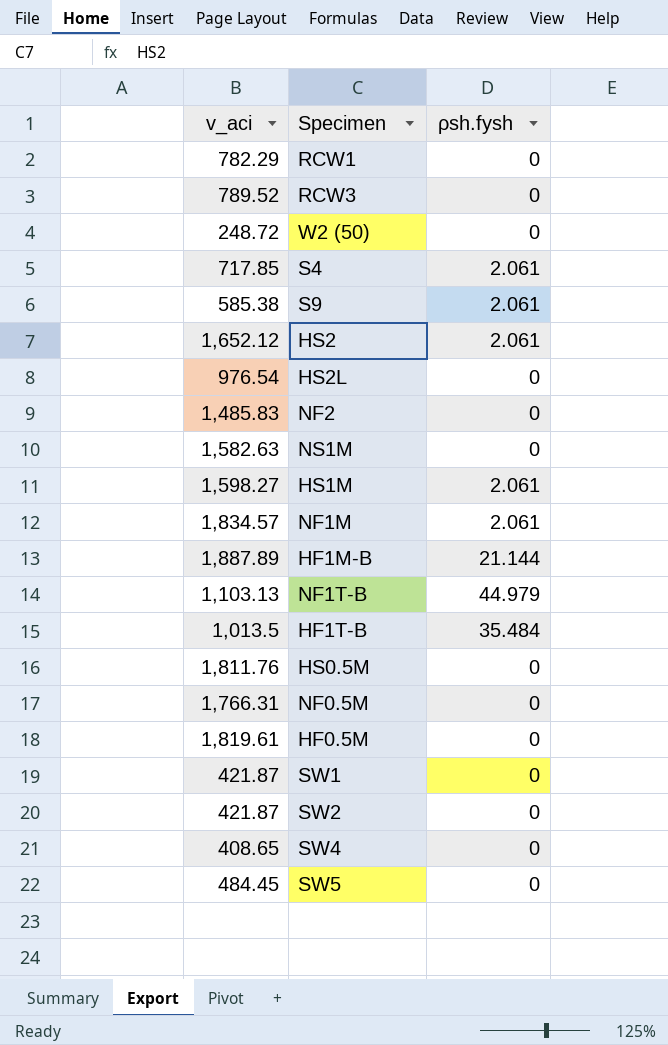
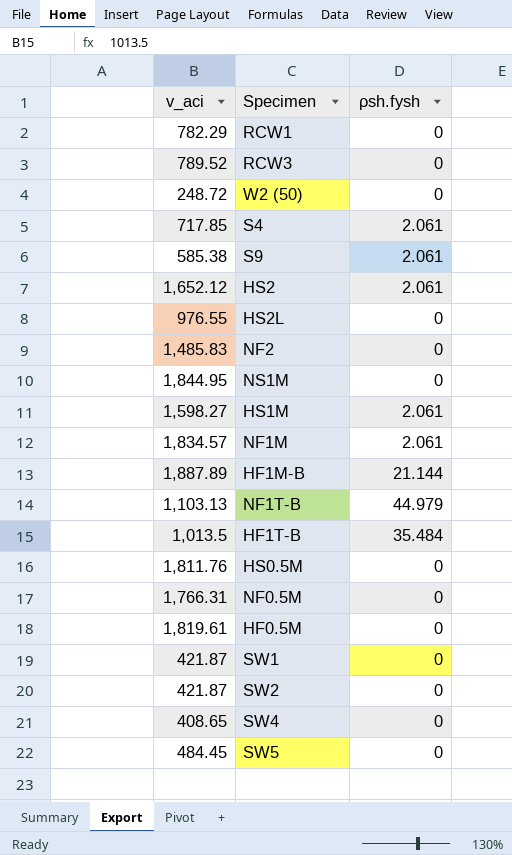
HS2L | v_aci: 976.54 -> 976.55
NS1M | v_aci: 1,582.63 -> 1,844.95

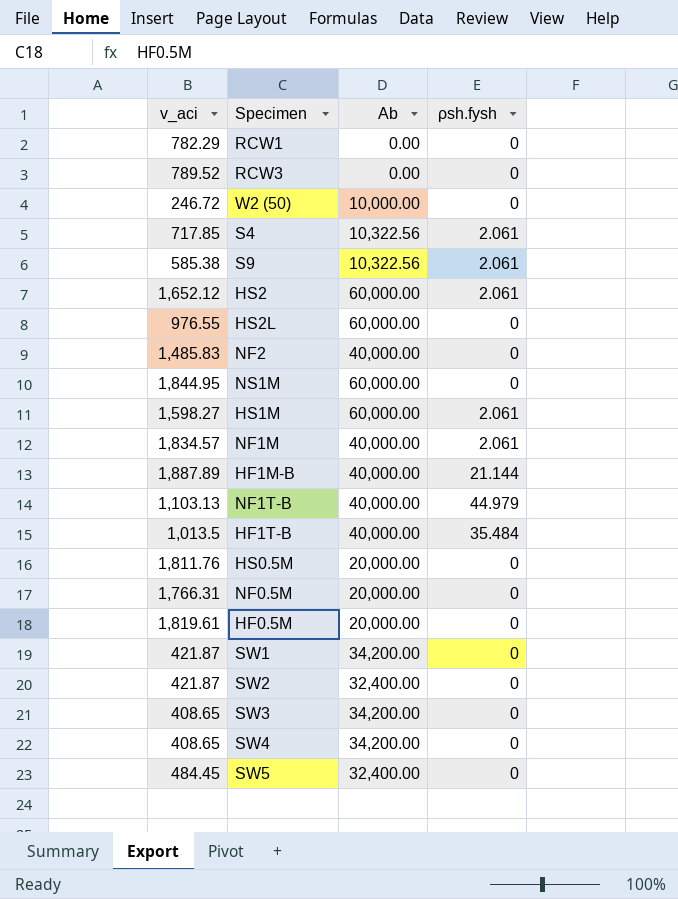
column Ab | position: none -> 3
W2 (50) | v_aci: 248.72 -> 246.72
row SW3: none -> 408.65 | 34,200.00 | 0

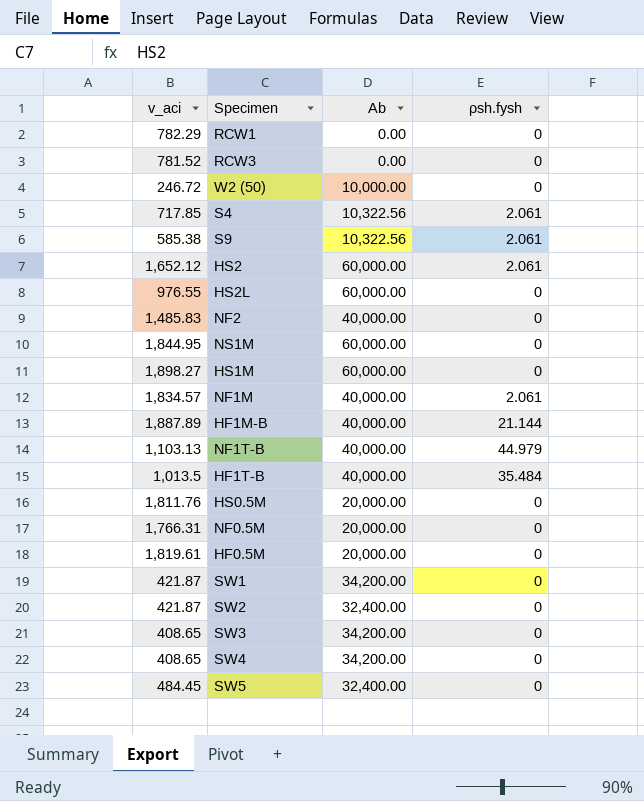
RCW3 | v_aci: 789.52 -> 781.52
HS1M | v_aci: 1,598.27 -> 1,898.27
HS1M | ρsh.fysh: 2.061 -> 0

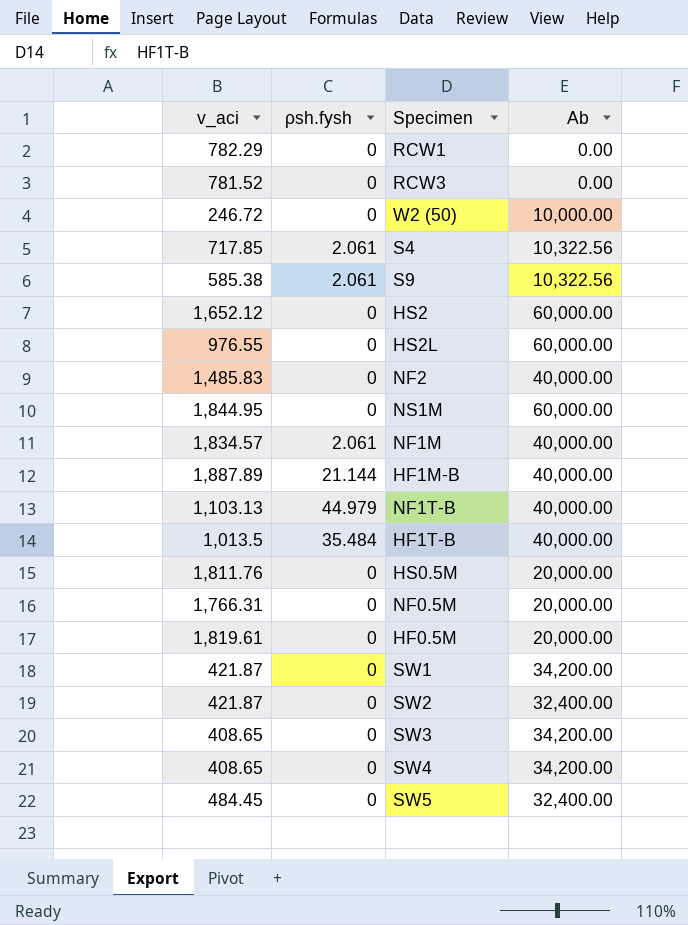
column ρsh.fysh | position: 4 -> 2
row HS1M: 1,898.27 | 60,000.00 | 0 -> none
HS2 | ρsh.fysh: 2.061 -> 0

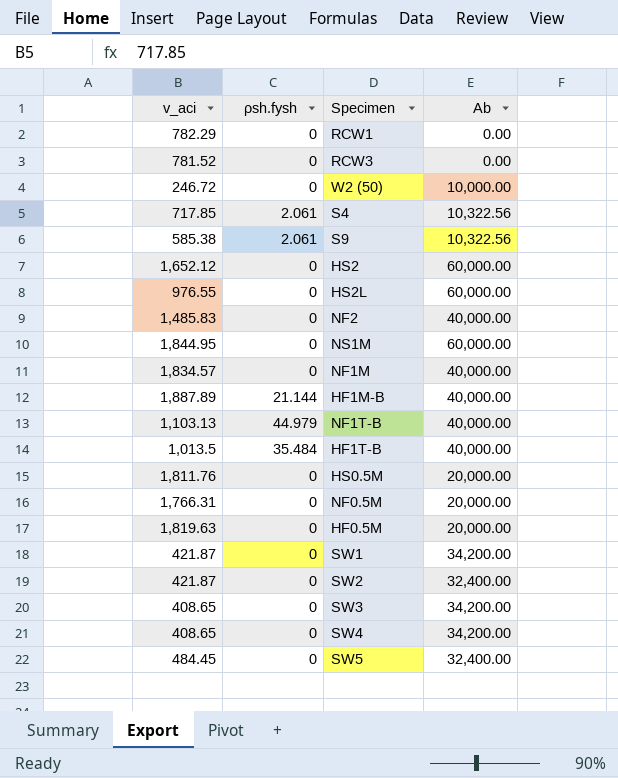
NF1M | ρsh.fysh: 2.061 -> 0
HF0.5M | v_aci: 1,819.61 -> 1,819.63

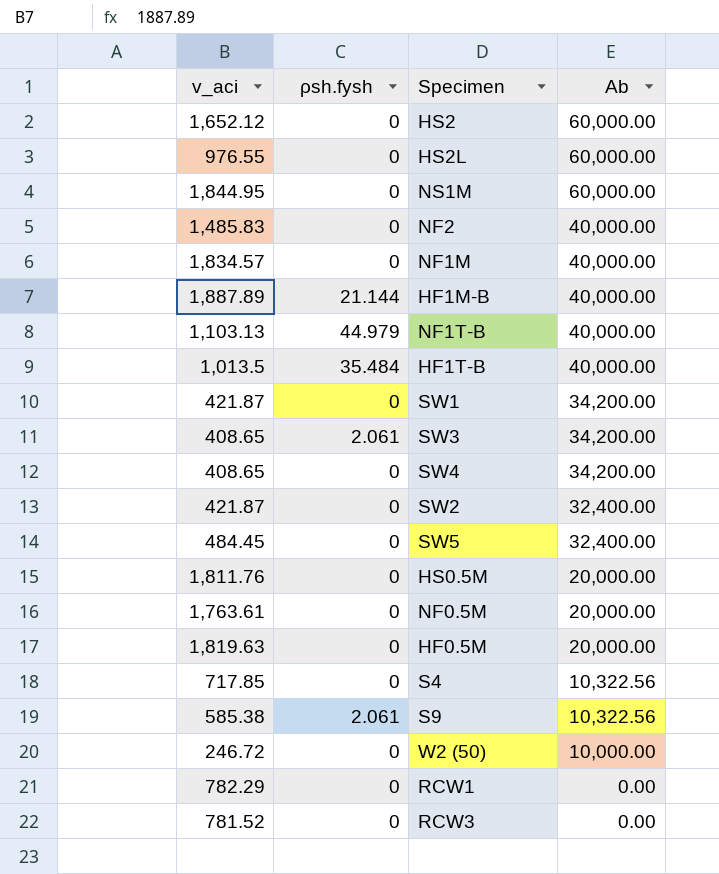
row order: none -> Ab descending
SW3 | ρsh.fysh: 0 -> 2.061
NF0.5M | v_aci: 1,766.31 -> 1,763.61
S4 | ρsh.fysh: 2.061 -> 0

